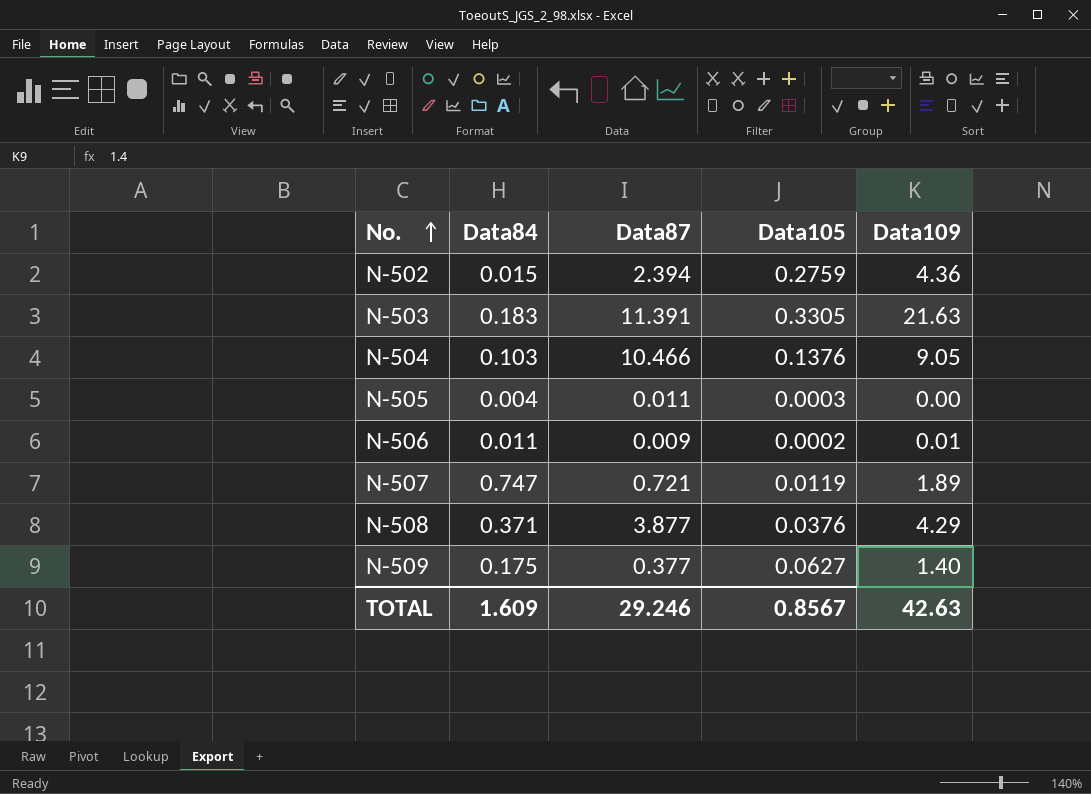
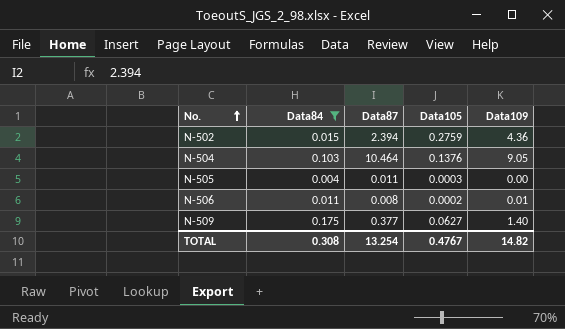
filter: none -> Data84 <= 0.175
N-504 | Data87: 10.466 -> 10.464
N-506 | Data87: 0.009 -> 0.008
TOTAL | Data84: 1.609 -> 0.308
TOTAL | Data87: 29.246 -> 13.254
TOTAL | Data105: 0.8567 -> 0.4767
TOTAL | Data109: 42.63 -> 14.82

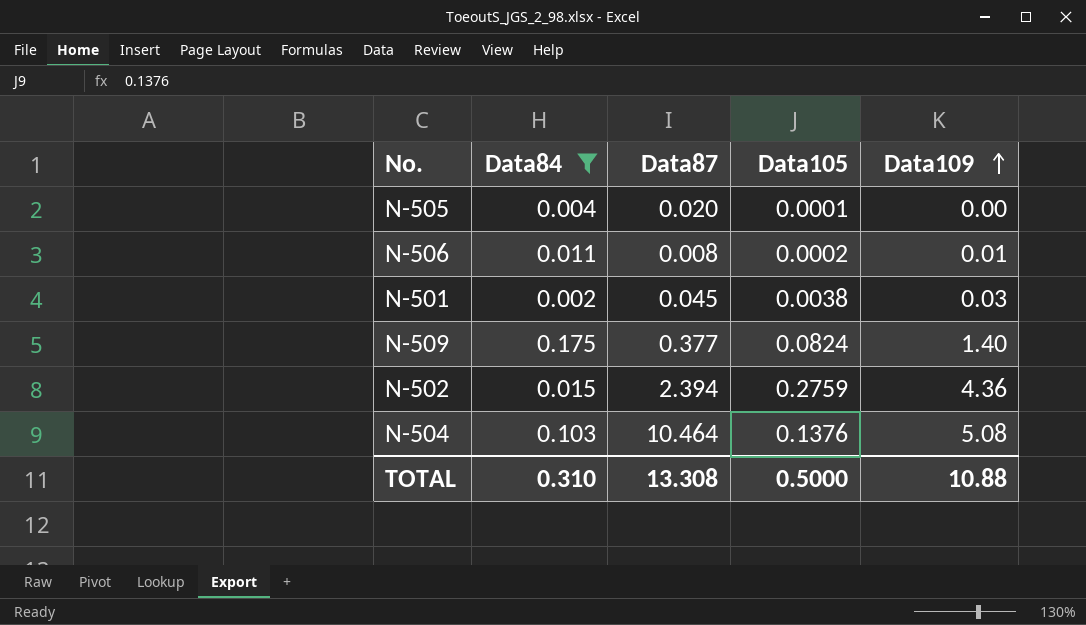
row order: No. ascending -> Data109 ascending
N-505 | Data87: 0.011 -> 0.020
N-505 | Data105: 0.0003 -> 0.0001
row N-501: none -> 0.002 | 0.045 | 0.0038 | 0.03
N-509 | Data105: 0.0627 -> 0.0824
N-504 | Data109: 9.05 -> 5.08
TOTAL | Data84: 0.308 -> 0.310
TOTAL | Data87: 13.254 -> 13.308
TOTAL | Data105: 0.4767 -> 0.5000
TOTAL | Data109: 14.82 -> 10.88

